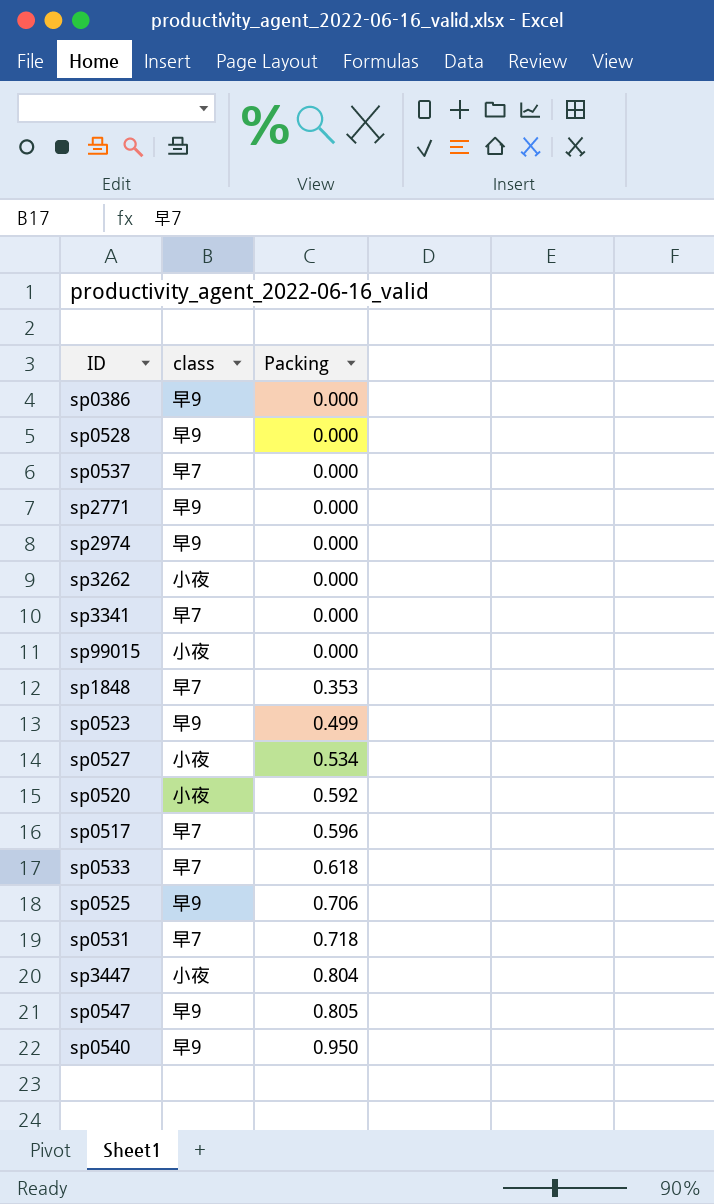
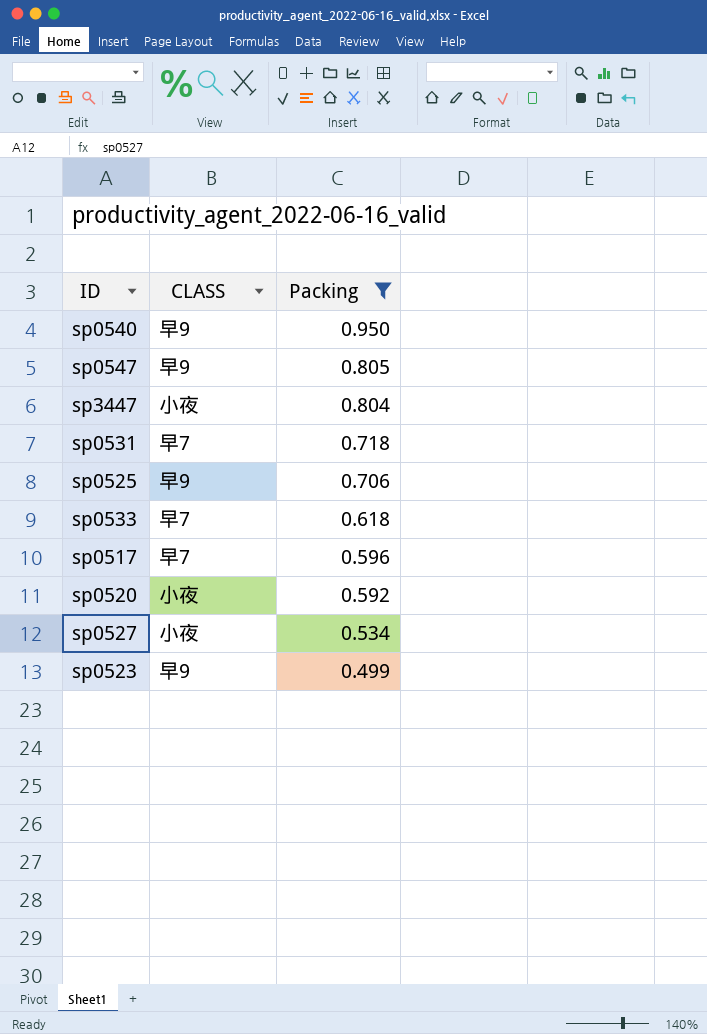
filter: none -> Packing >= 0.499
row order: Packing ascending -> Packing descending
column name: class -> CLASS

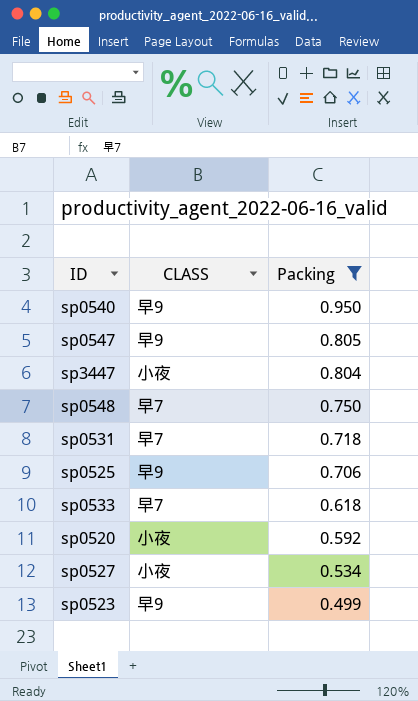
row sp0517: 早7 | 0.596 -> none
row sp0548: none -> 早7 | 0.750

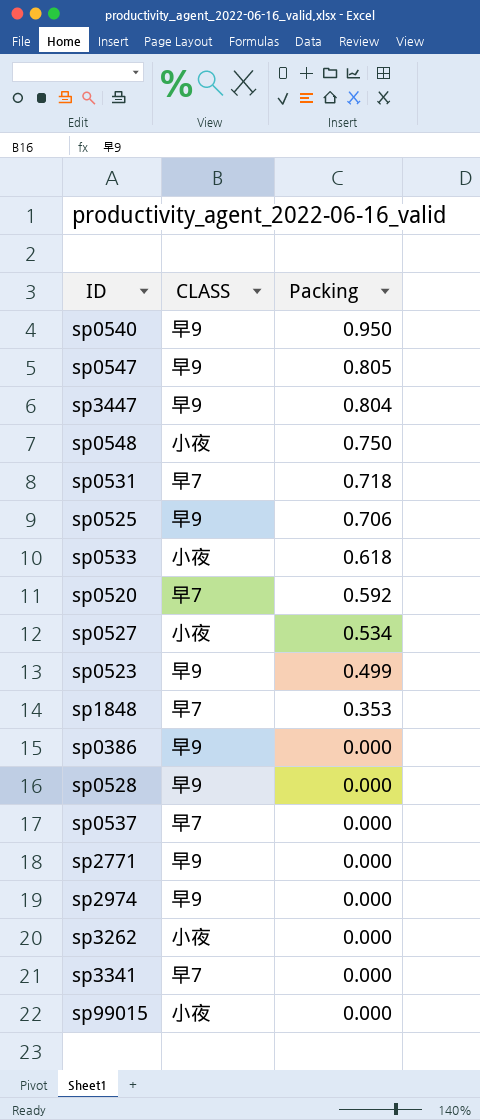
filter: Packing >= 0.499 -> none
sp3447 | CLASS: 小夜 -> 早9
sp0548 | CLASS: 早7 -> 小夜
sp0533 | CLASS: 早7 -> 小夜
sp0520 | CLASS: 小夜 -> 早7

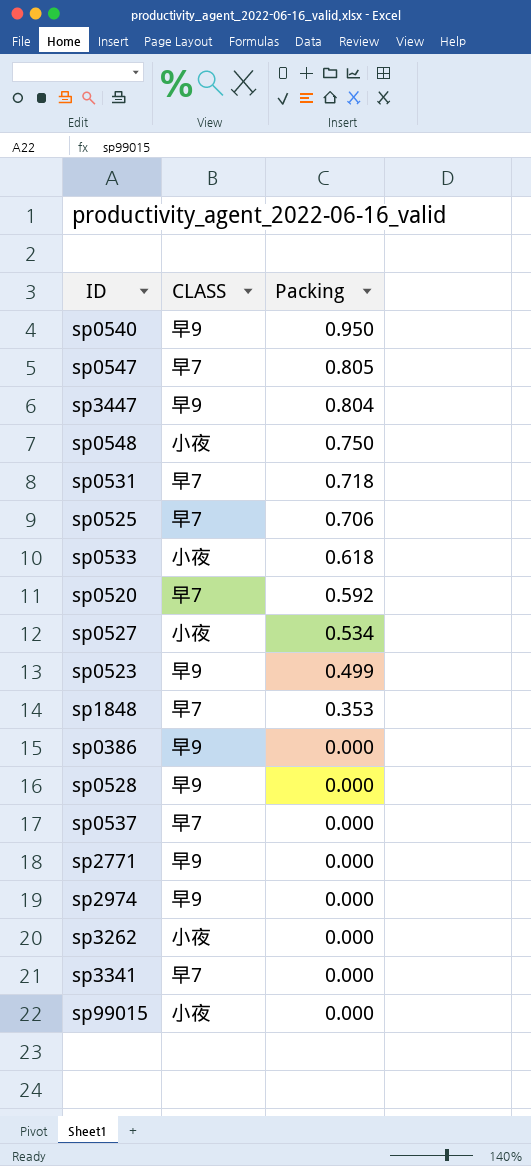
sp0547 | CLASS: 早9 -> 早7
sp0525 | CLASS: 早9 -> 早7

